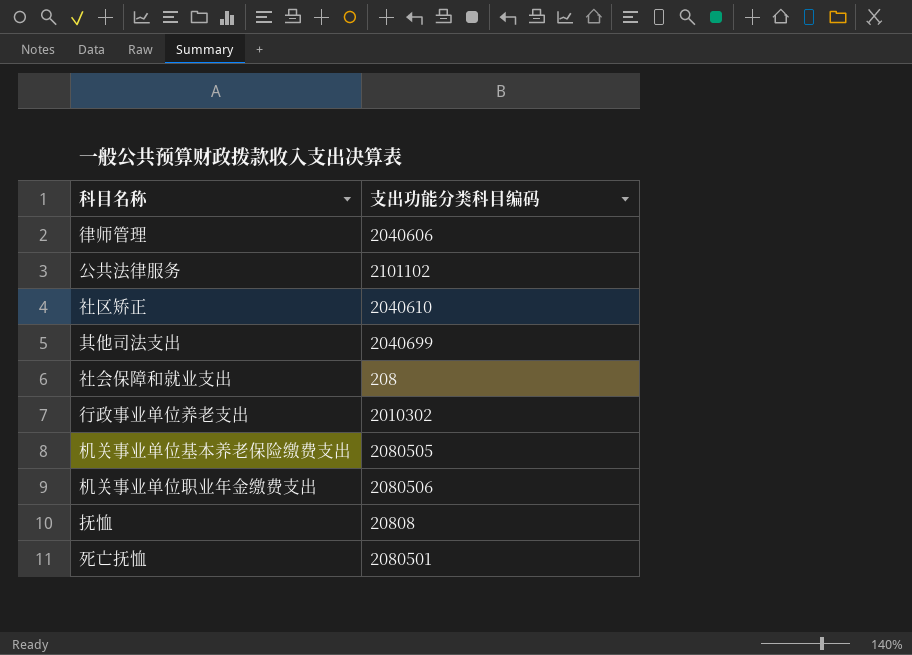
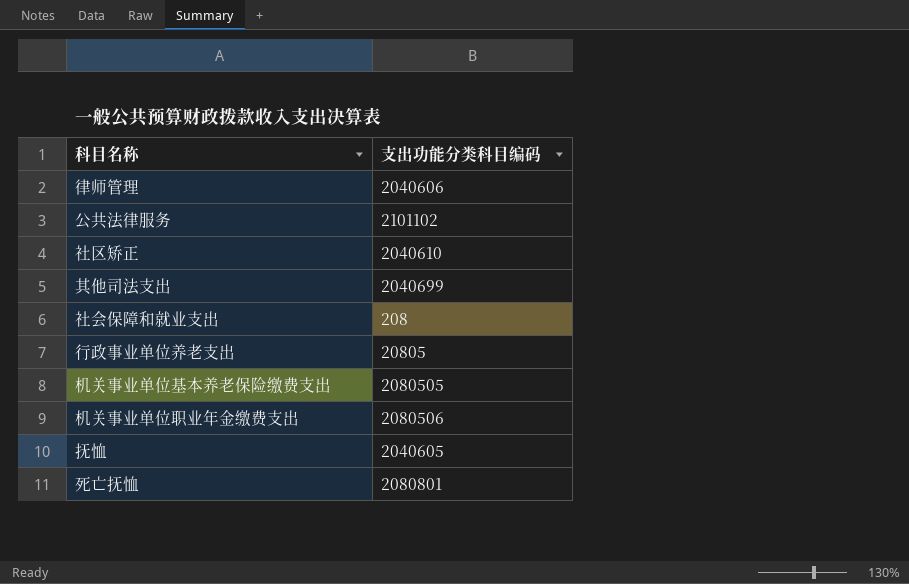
行政事业单位养老支出 | 支出功能分类科目编码: 2010302 -> 20805
抚恤 | 支出功能分类科目编码: 20808 -> 2040605
死亡抚恤 | 支出功能分类科目编码: 2080501 -> 2080801

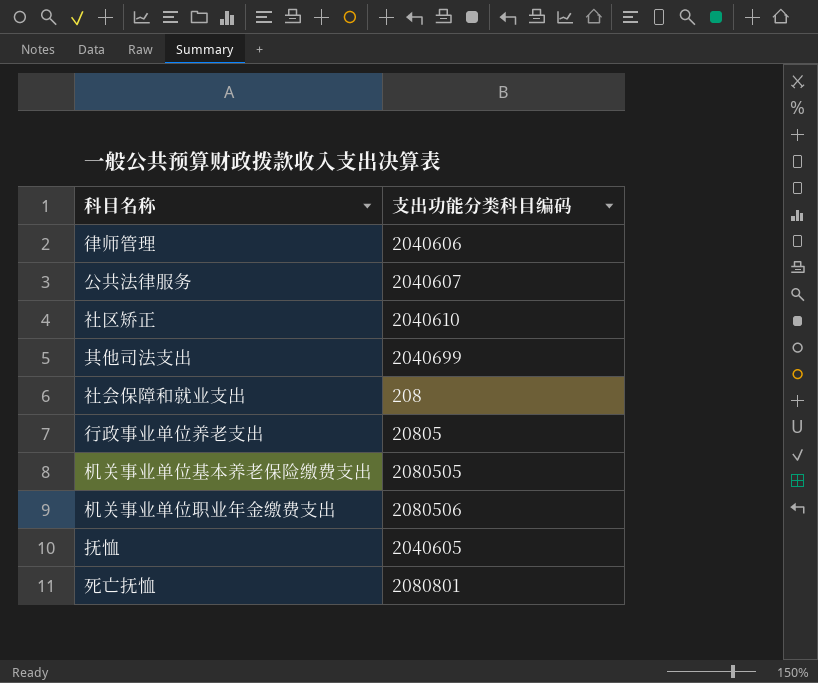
公共法律服务 | 支出功能分类科目编码: 2101102 -> 2040607

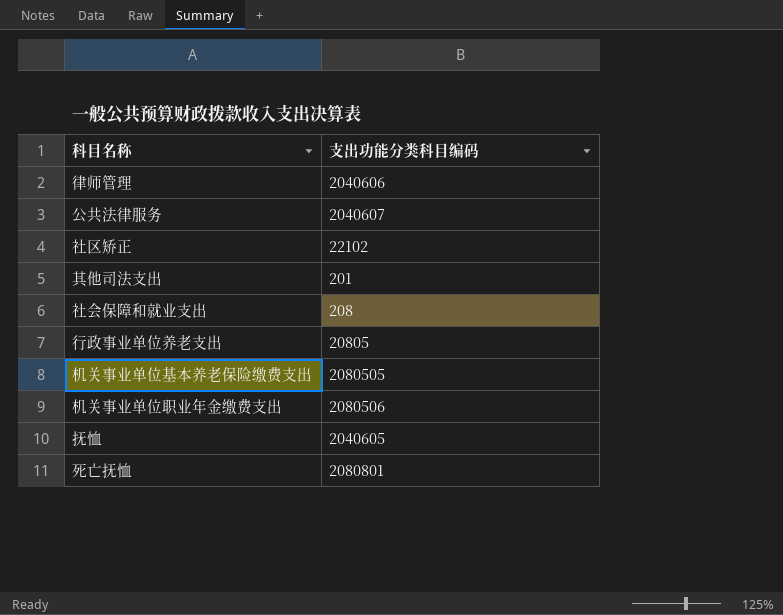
社区矫正 | 支出功能分类科目编码: 2040610 -> 22102
其他司法支出 | 支出功能分类科目编码: 2040699 -> 201

